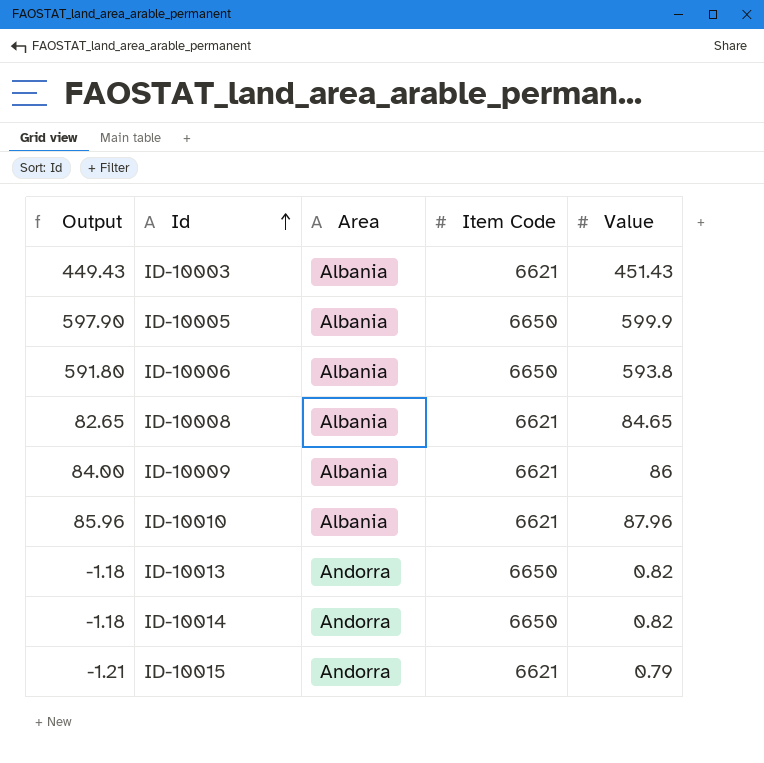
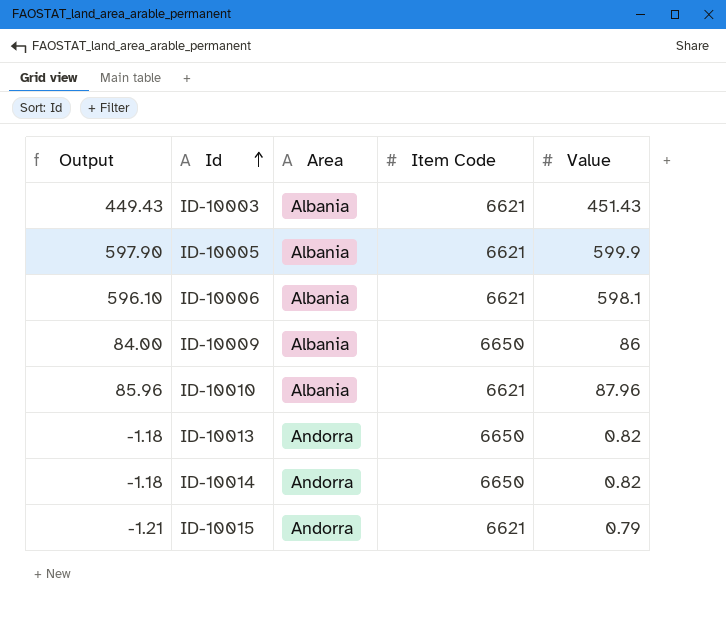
row ID-10008: 82.65 | Albania | 6621 | 84.65 -> none
ID-10005 | Item Code: 6650 -> 6621
ID-10006 | Output: 591.80 -> 596.10
ID-10006 | Item Code: 6650 -> 6621
ID-10006 | Value: 593.8 -> 598.1
ID-10009 | Item Code: 6621 -> 6650

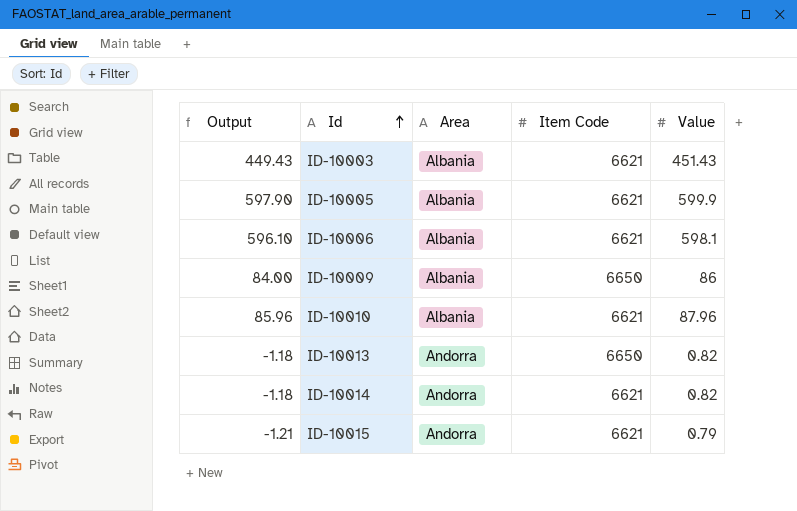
ID-10014 | Item Code: 6650 -> 6621

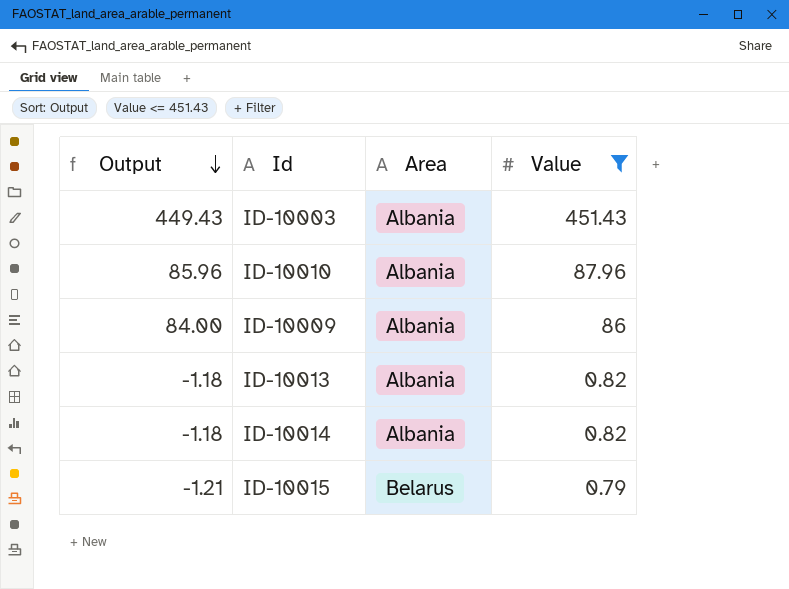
filter: none -> Value <= 451.43
row order: Id ascending -> Output descending
column Item Code | position: 4 -> none
ID-10013 | Area: Andorra -> Albania
ID-10014 | Area: Andorra -> Albania
ID-10015 | Area: Andorra -> Belarus

